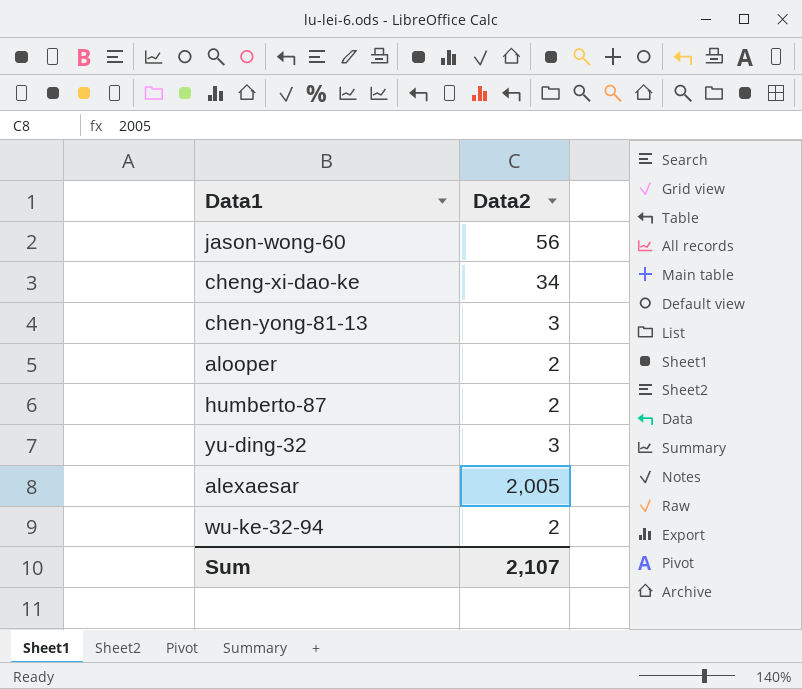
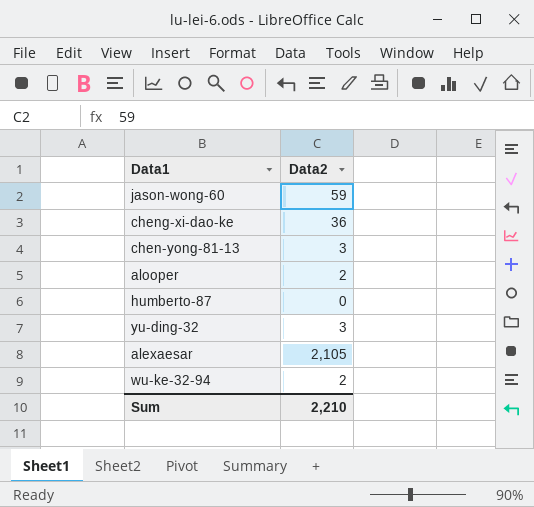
jason-wong-60 | Data2: 56 -> 59
cheng-xi-dao-ke | Data2: 34 -> 36
humberto-87 | Data2: 2 -> 0
alexaesar | Data2: 2,005 -> 2,105
Sum | Data2: 2,107 -> 2,210

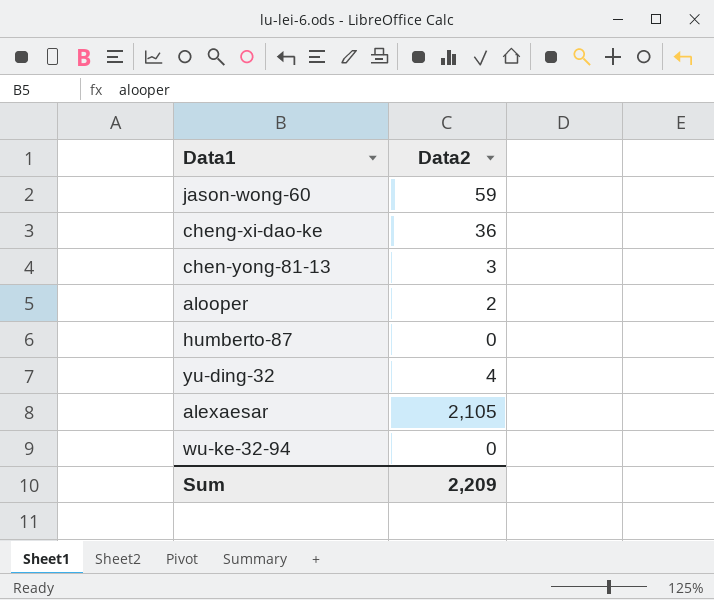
yu-ding-32 | Data2: 3 -> 4
wu-ke-32-94 | Data2: 2 -> 0
Sum | Data2: 2,210 -> 2,209

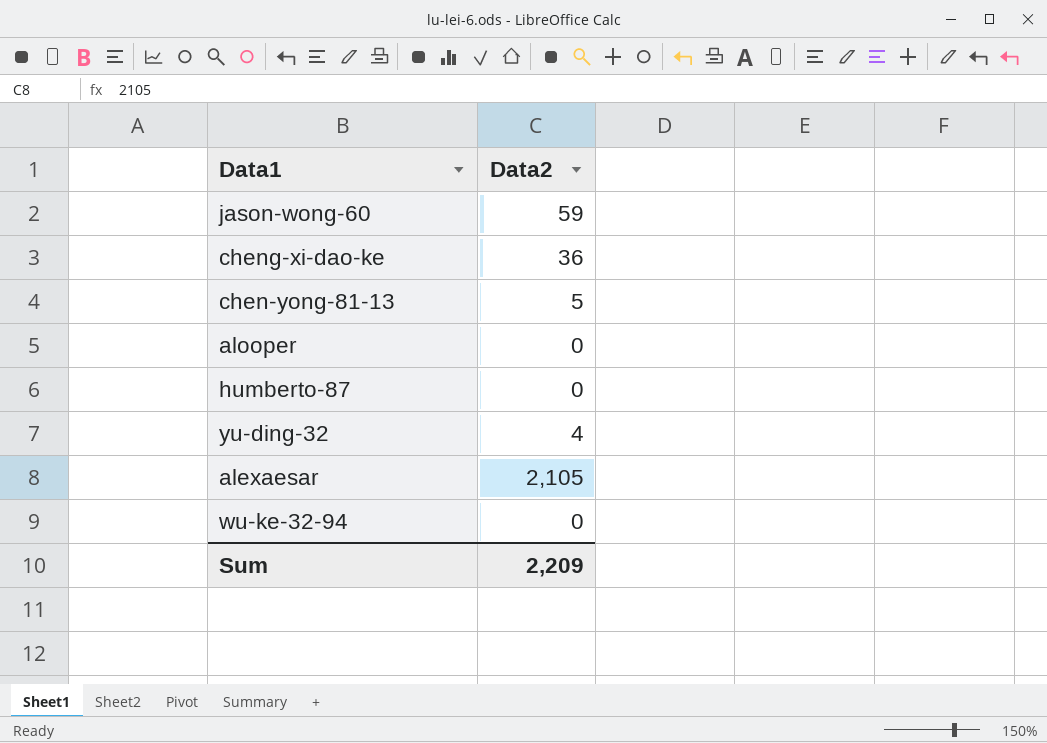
chen-yong-81-13 | Data2: 3 -> 5
alooper | Data2: 2 -> 0

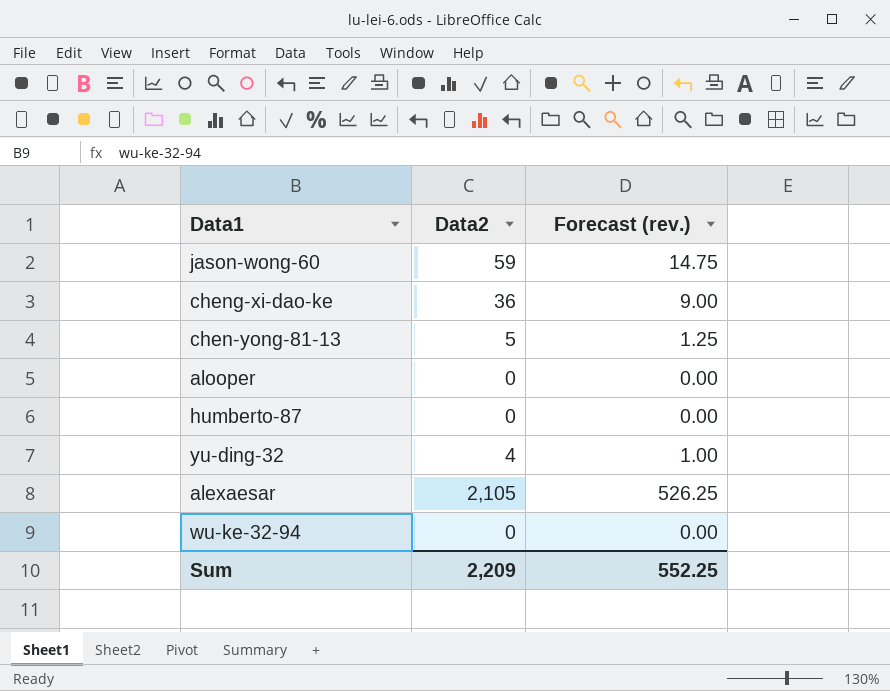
column Forecast (rev.) | formula: none -> [Data2] * 0.25

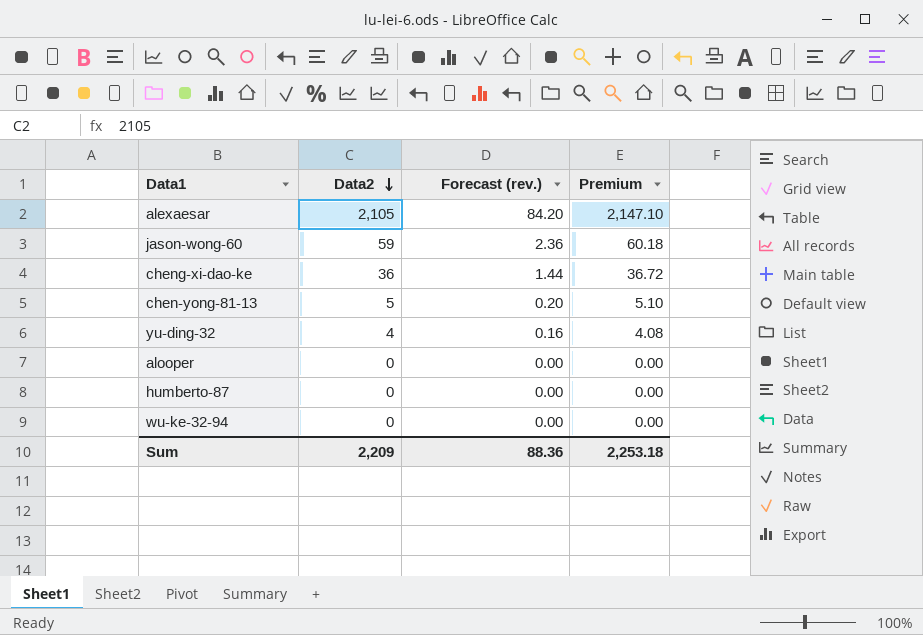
row order: none -> Data2 descending
column Forecast (rev.) | formula: [Data2] * 0.25 -> [Data2] * 0.04
column Premium | formula: none -> [Data2] * 1.02
Sum | Forecast (rev.): 552.25 -> 88.36

